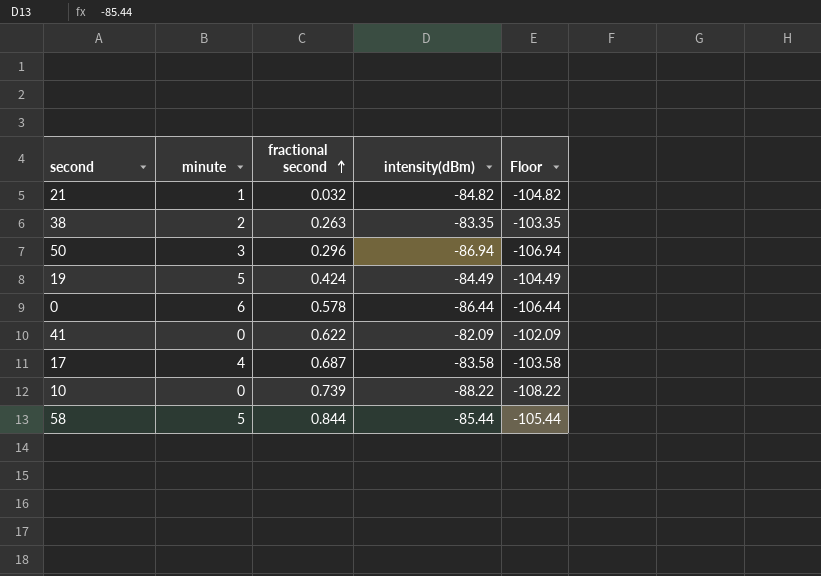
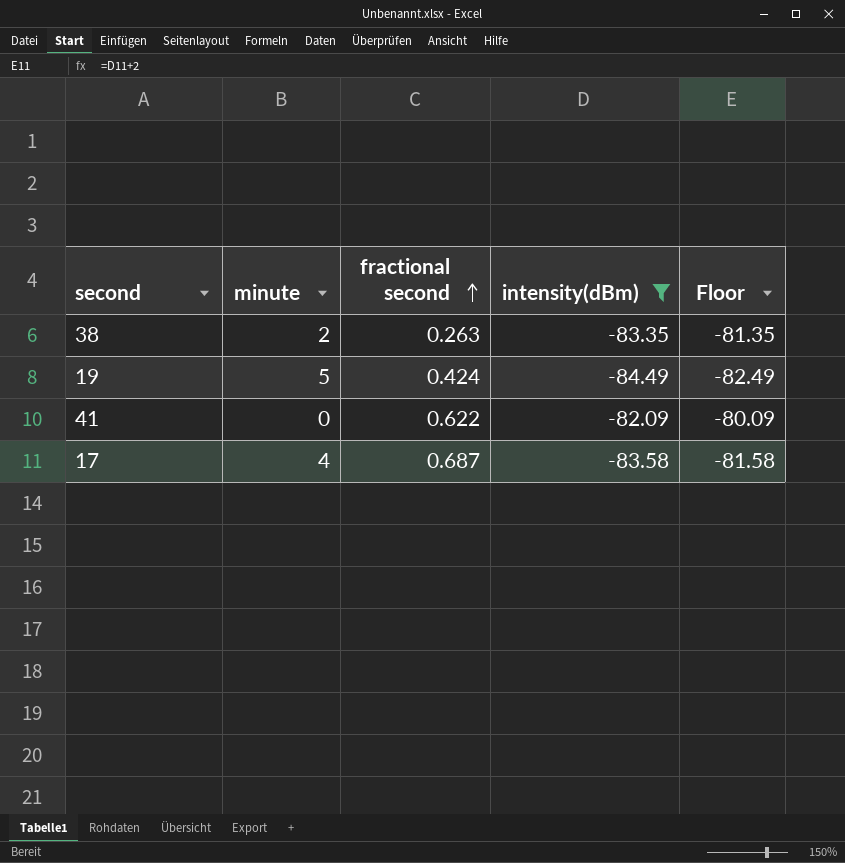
filter: none -> intensity(dBm) >= -84.49
column Floor | formula: [intensity(dBm)] - 20 -> [intensity(dBm)] + 2

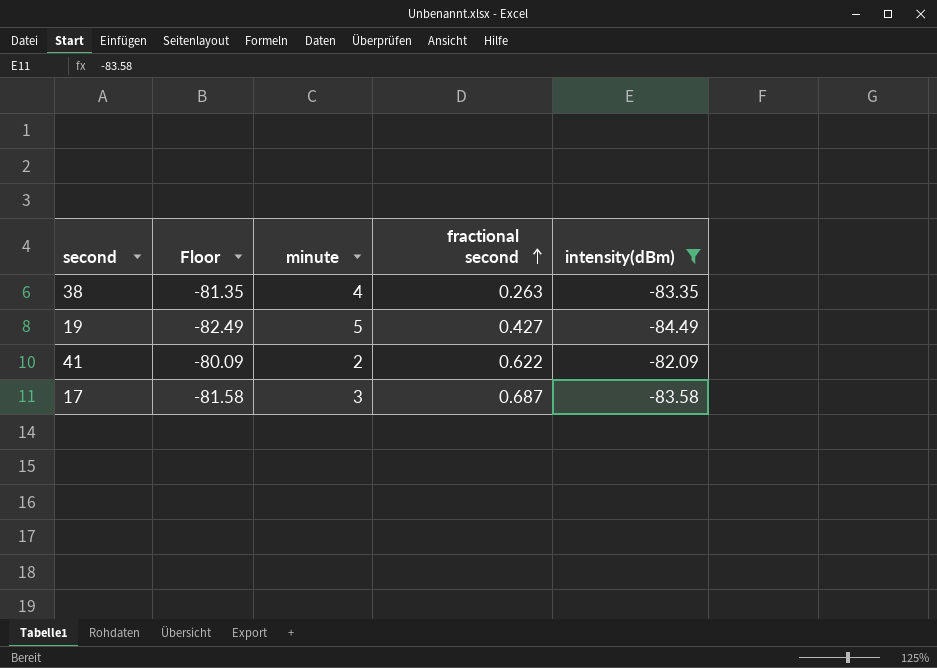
column Floor | position: 5 -> 2
38 | minute: 2 -> 4
19 | fractional second: 0.424 -> 0.427
41 | minute: 0 -> 2
17 | minute: 4 -> 3

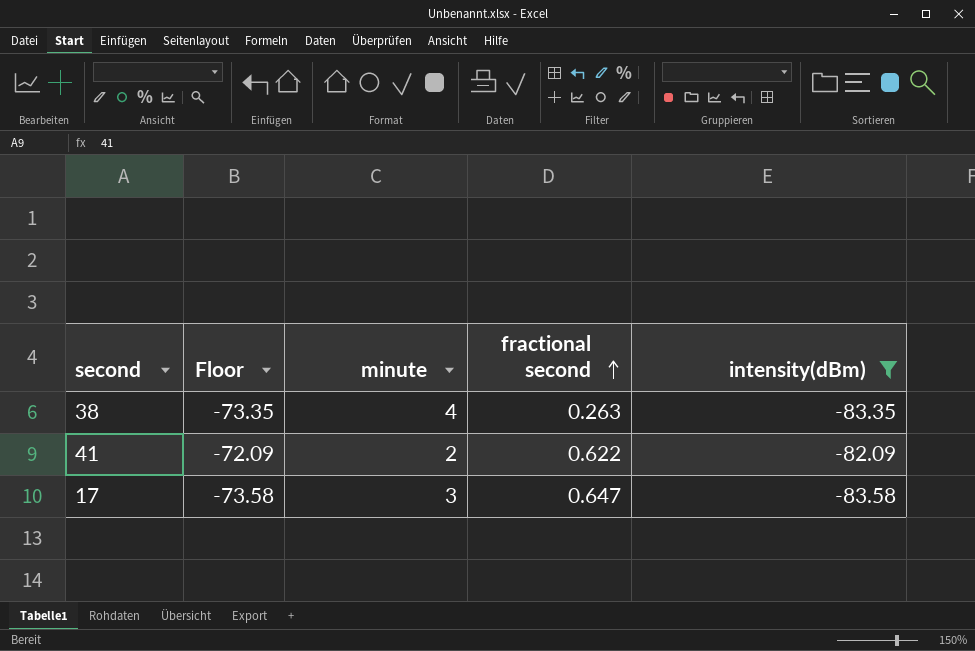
column Floor | formula: [intensity(dBm)] + 2 -> [intensity(dBm)] + 10
row 19: -82.49 | 5 | 0.427 | -84.49 -> none
17 | fractional second: 0.687 -> 0.647

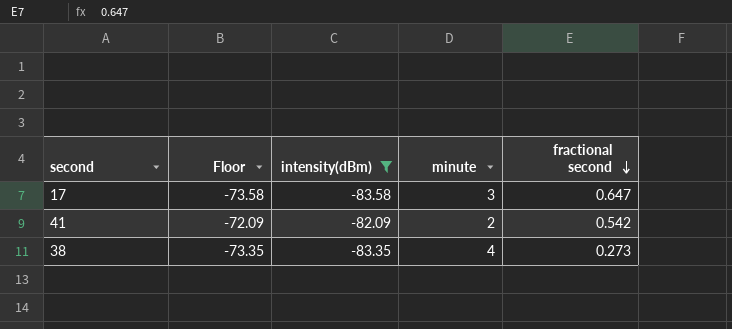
row order: fractional second ascending -> fractional second descending
column intensity(dBm) | position: 5 -> 3
41 | fractional second: 0.622 -> 0.542
38 | fractional second: 0.263 -> 0.273

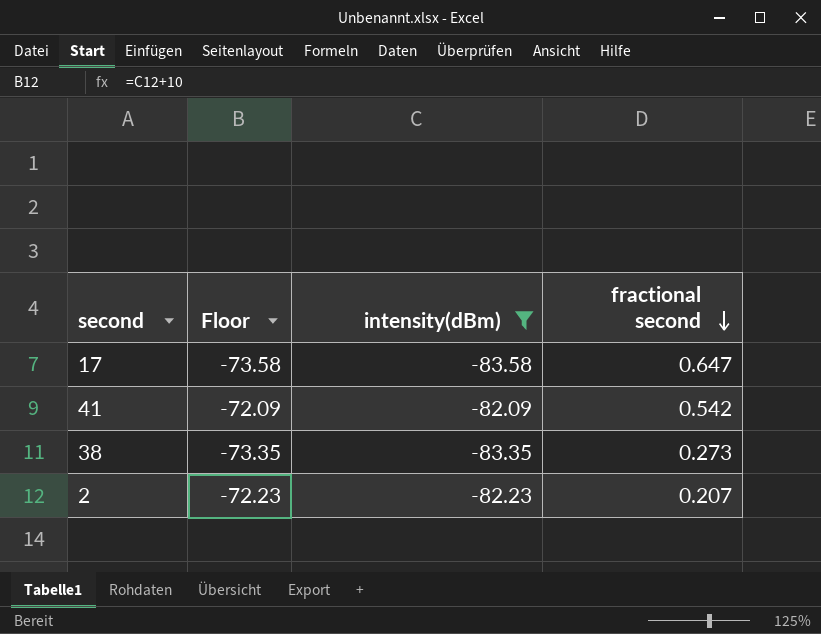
column minute | position: 4 -> none
row 2: none -> -72.23 | -82.23 | 0.207

